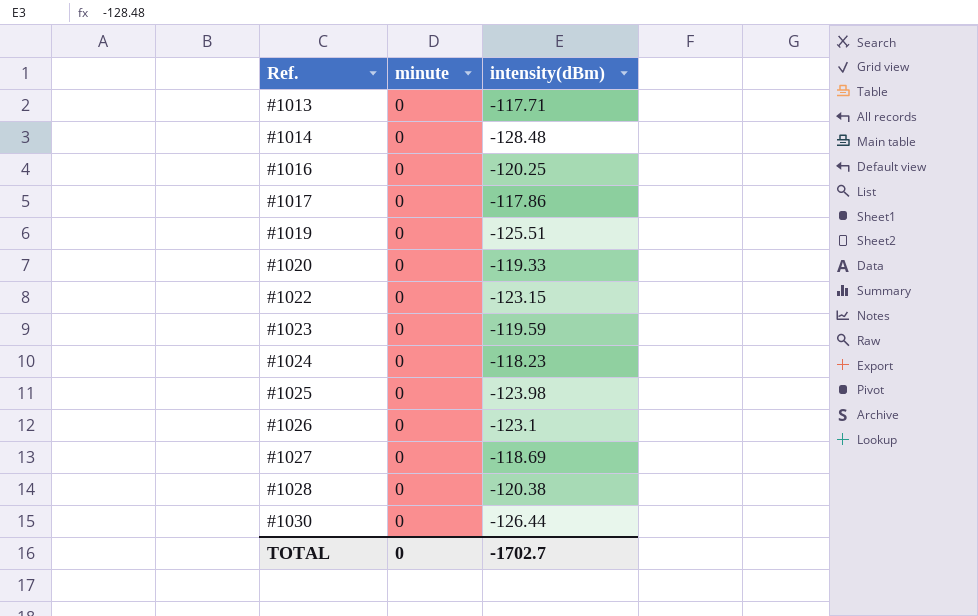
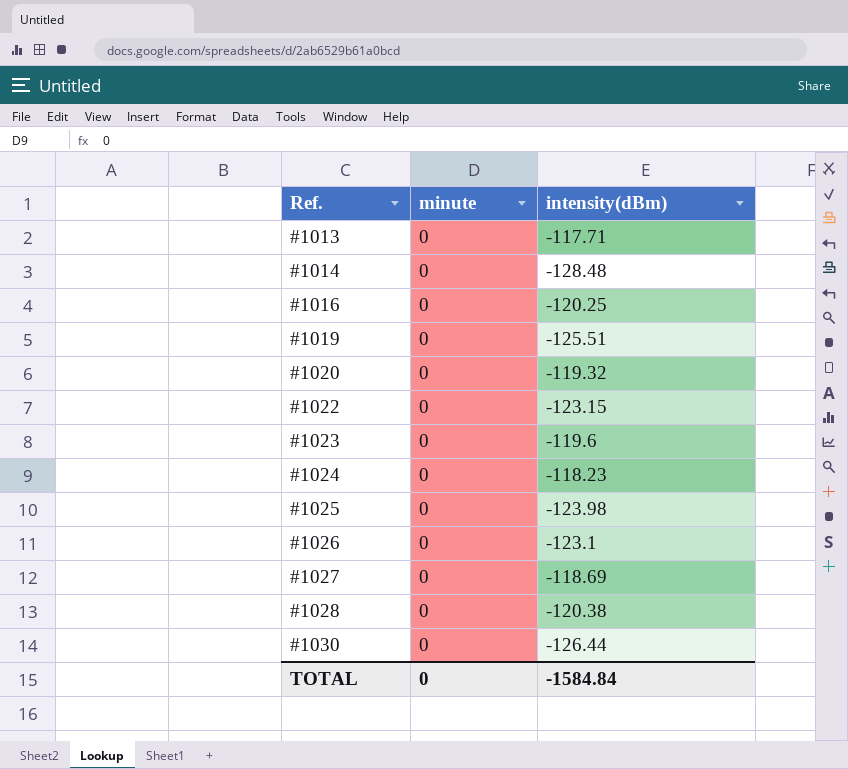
row #1017: 0 | -117.86 -> none
#1020 | intensity(dBm): -119.33 -> -119.32
#1023 | intensity(dBm): -119.59 -> -119.6
TOTAL | intensity(dBm): -1702.7 -> -1584.84

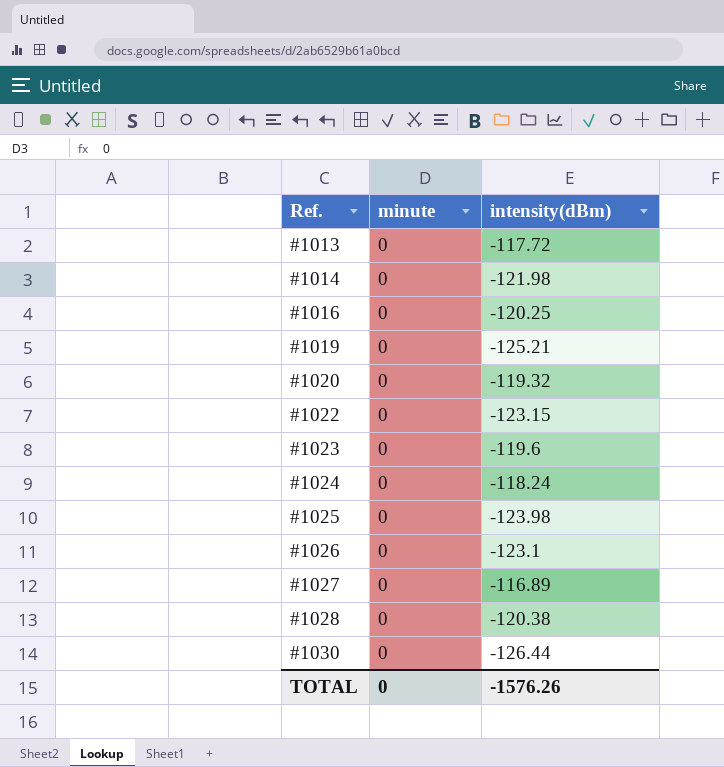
#1013 | intensity(dBm): -117.71 -> -117.72
#1014 | intensity(dBm): -128.48 -> -121.98
#1019 | intensity(dBm): -125.51 -> -125.21
#1024 | intensity(dBm): -118.23 -> -118.24
#1027 | intensity(dBm): -118.69 -> -116.89
TOTAL | intensity(dBm): -1584.84 -> -1576.26

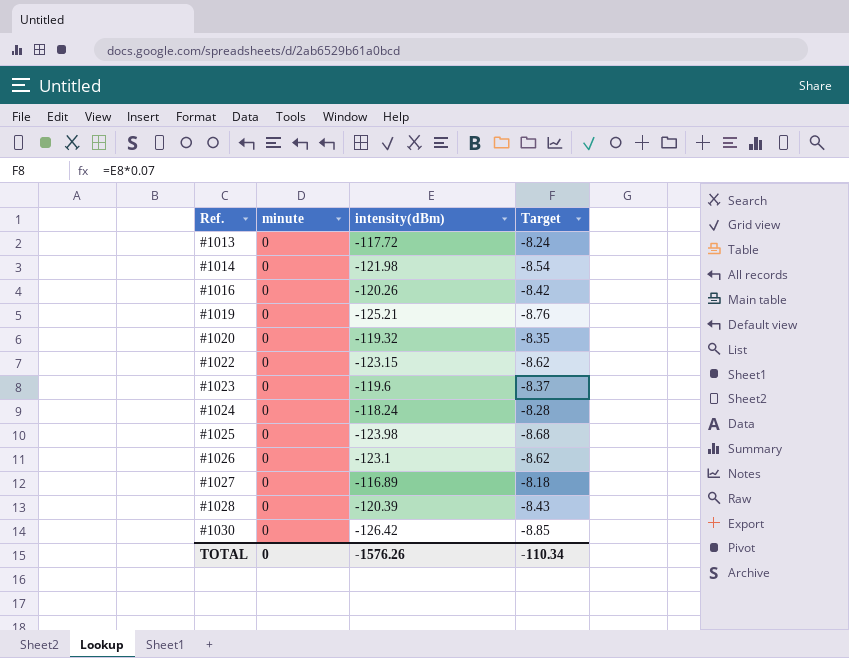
column Target | formula: none -> [intensity(dBm)] * 0.07
#1016 | intensity(dBm): -120.25 -> -120.26
#1028 | intensity(dBm): -120.38 -> -120.39
#1030 | intensity(dBm): -126.44 -> -126.42

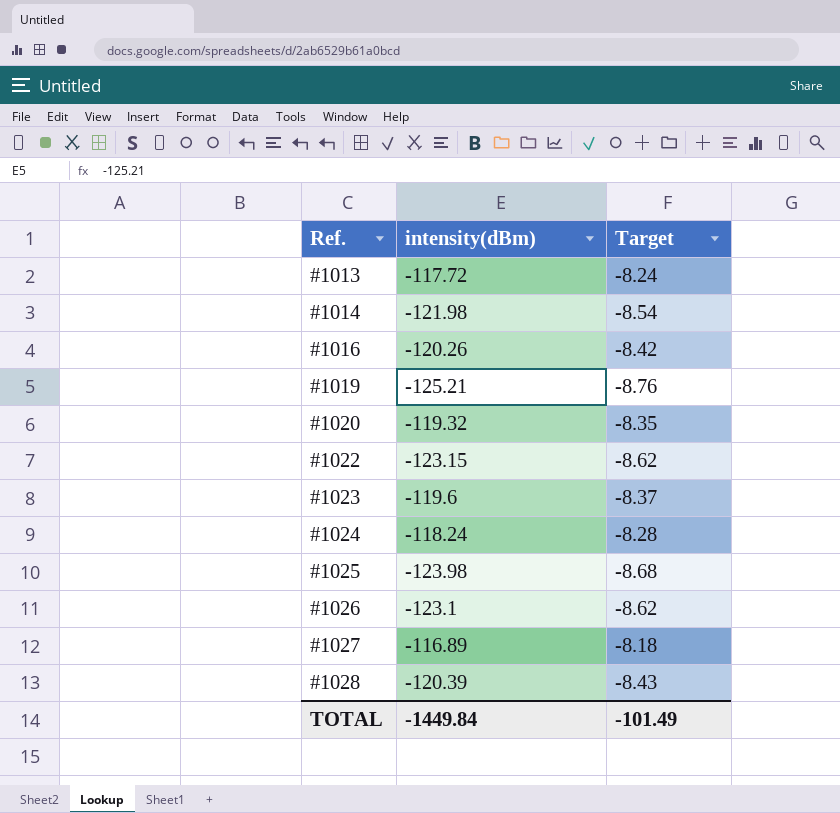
column minute | position: 2 -> none
row #1030: 0 | -126.42 | -8.85 -> none
TOTAL | intensity(dBm): -1576.26 -> -1449.84
TOTAL | Target: -110.34 -> -101.49

